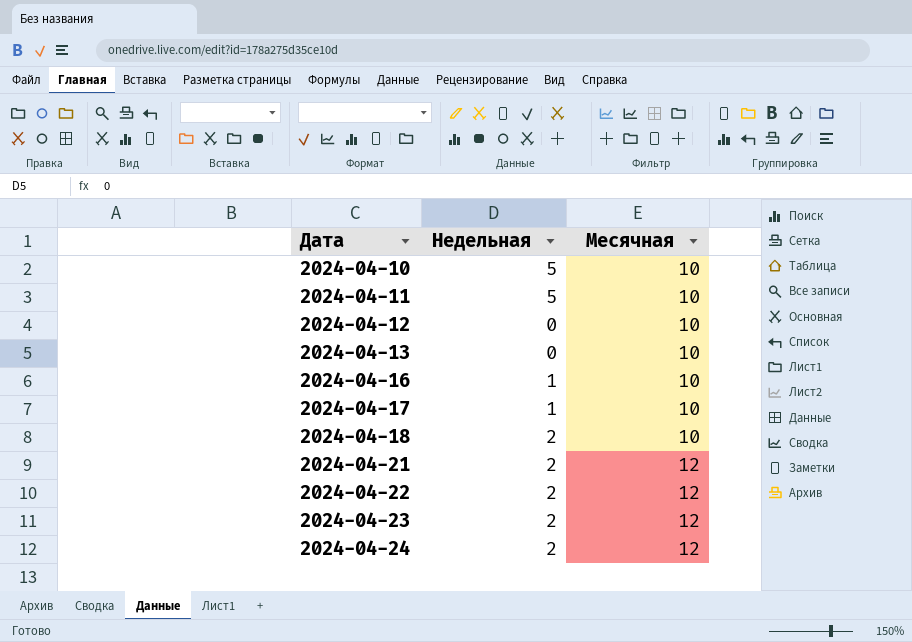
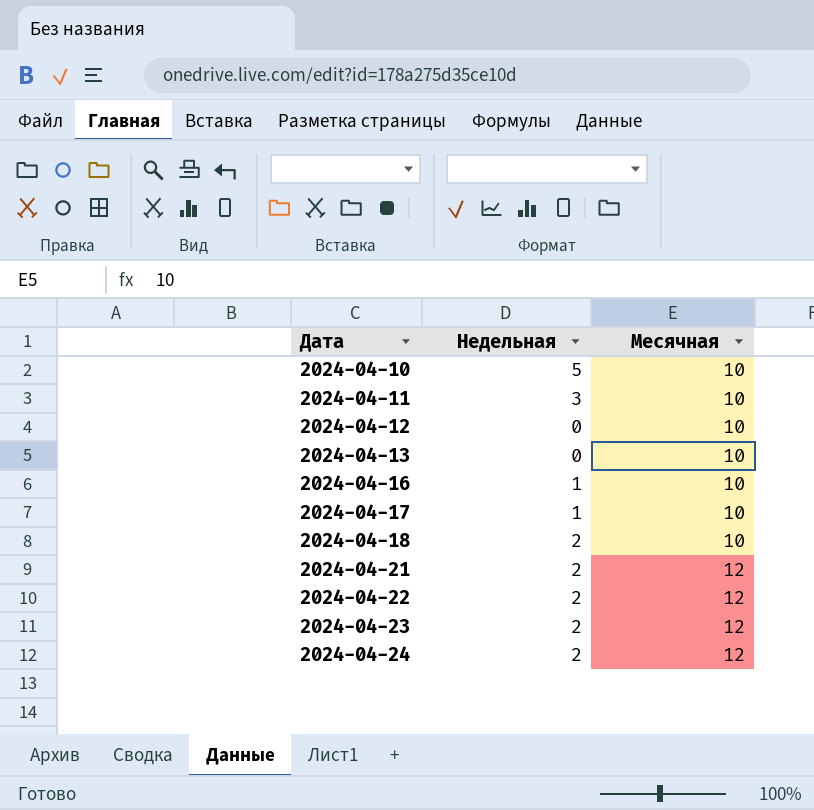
2024-04-11 | Недельная: 5 -> 3

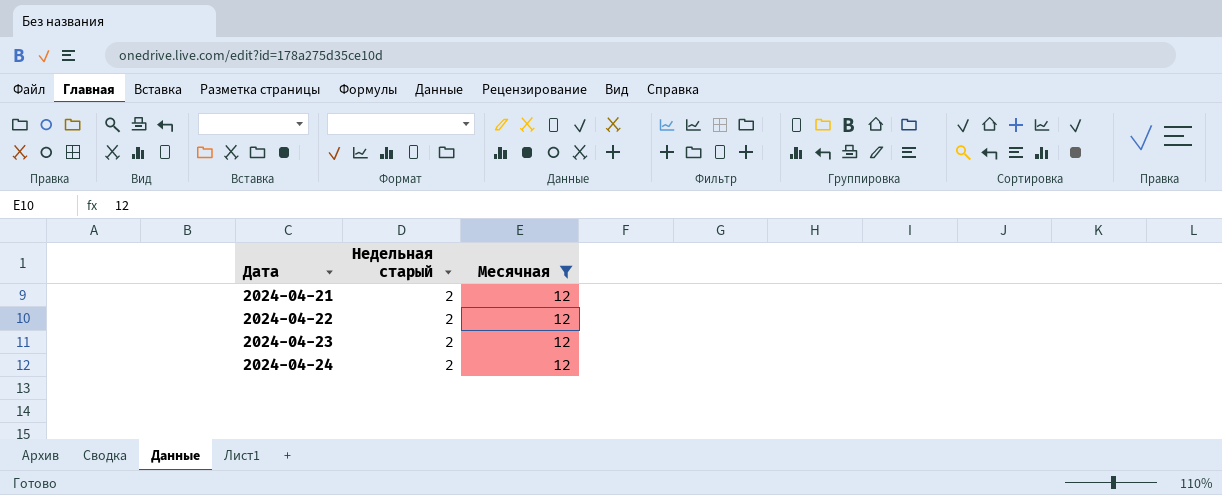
filter: none -> Месячная = 12
column name: Недельная -> Недельная старый

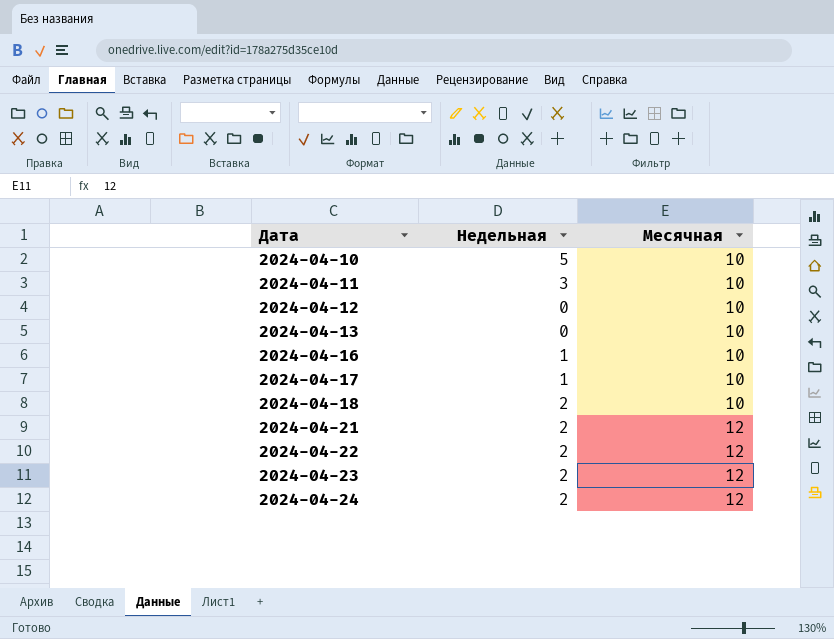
filter: Месячная = 12 -> none
column name: Недельная старый -> Недельная

